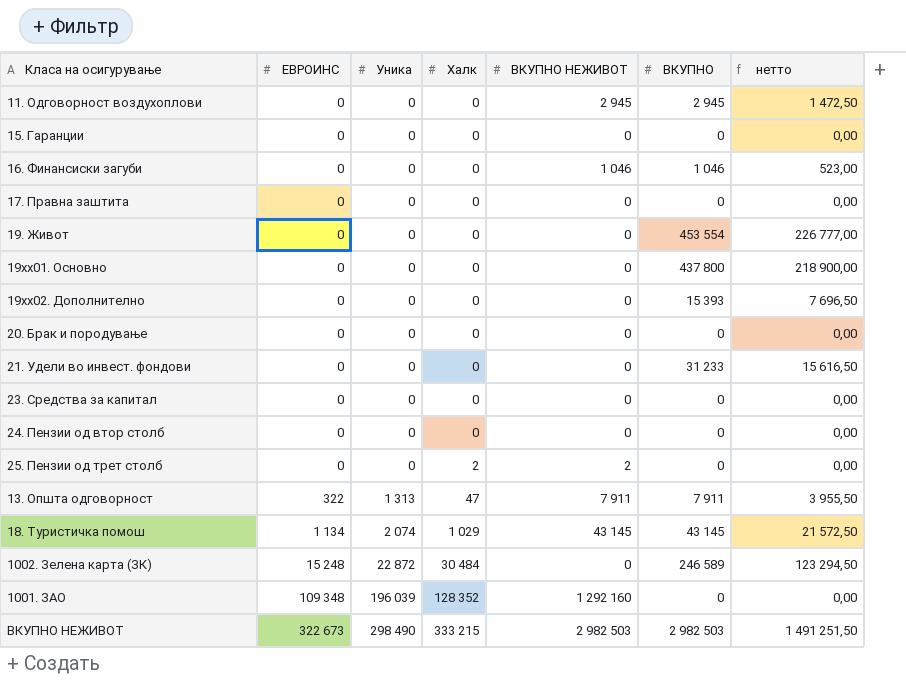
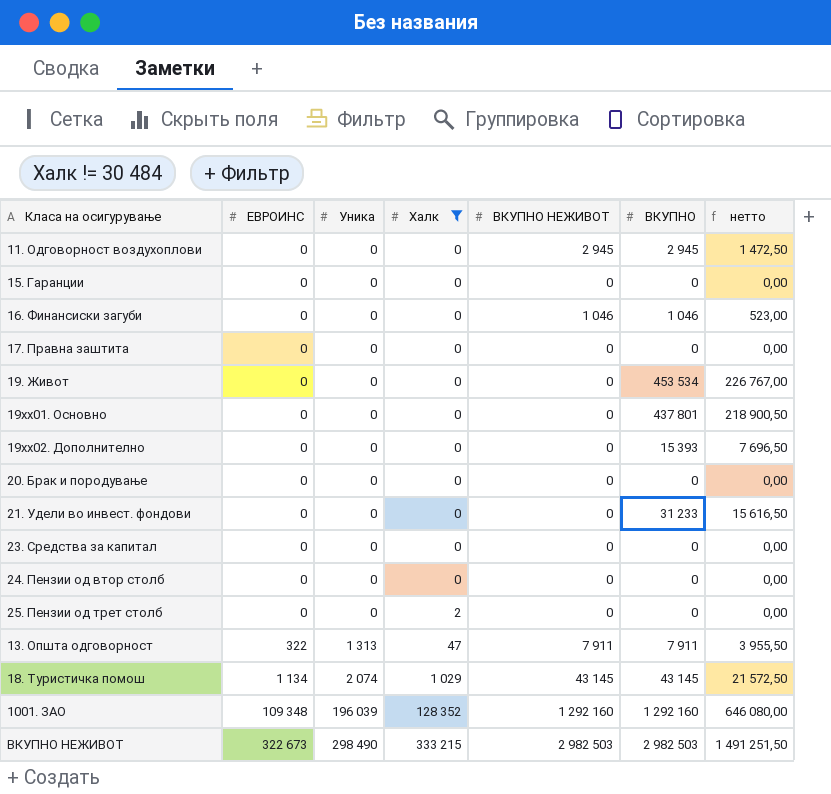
filter: none -> Халк != 30 484
19. Живот | ВКУПНО: 453 554 -> 453 534
19. Живот | нетто: 226 777,00 -> 226 767,00
19xx01. Основно | ВКУПНО: 437 800 -> 437 801
19xx01. Основно | нетто: 218 900,00 -> 218 900,50
25. Пензии од трет столб | ВКУПНО НЕЖИВОТ: 2 -> 0
1001. ЗАО | ВКУПНО: 0 -> 1 292 160
1001. ЗАО | нетто: 0,00 -> 646 080,00

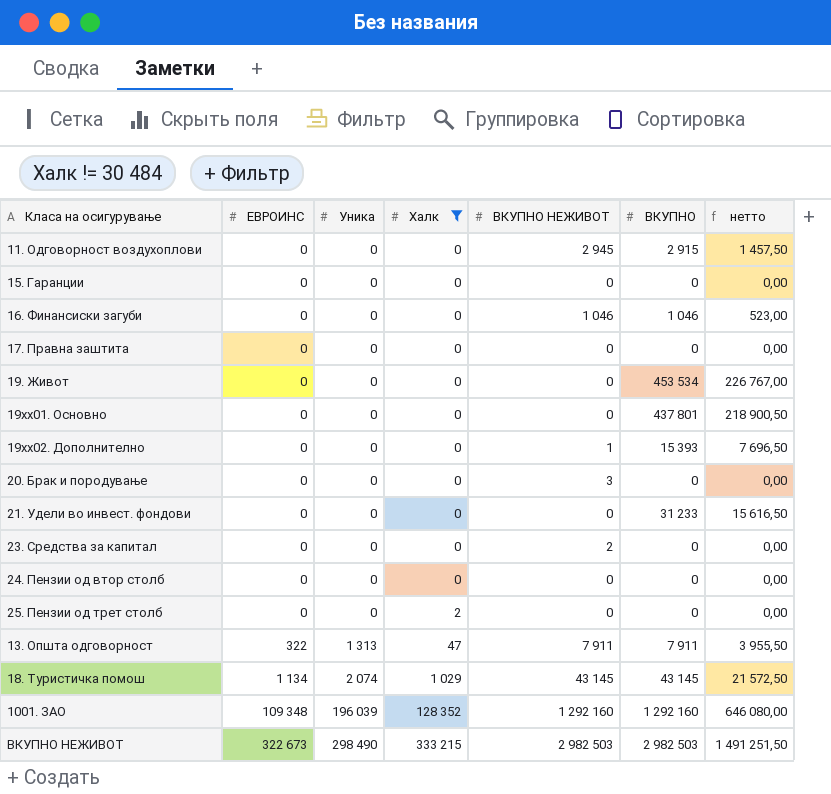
11. Одговорност воздухоплови | ВКУПНО: 2 945 -> 2 915
11. Одговорност воздухоплови | нетто: 1 472,50 -> 1 457,50
19xx02. Дополнително | ВКУПНО НЕЖИВОТ: 0 -> 1
20. Брак и породување | ВКУПНО НЕЖИВОТ: 0 -> 3
23. Средства за капитал | ВКУПНО НЕЖИВОТ: 0 -> 2

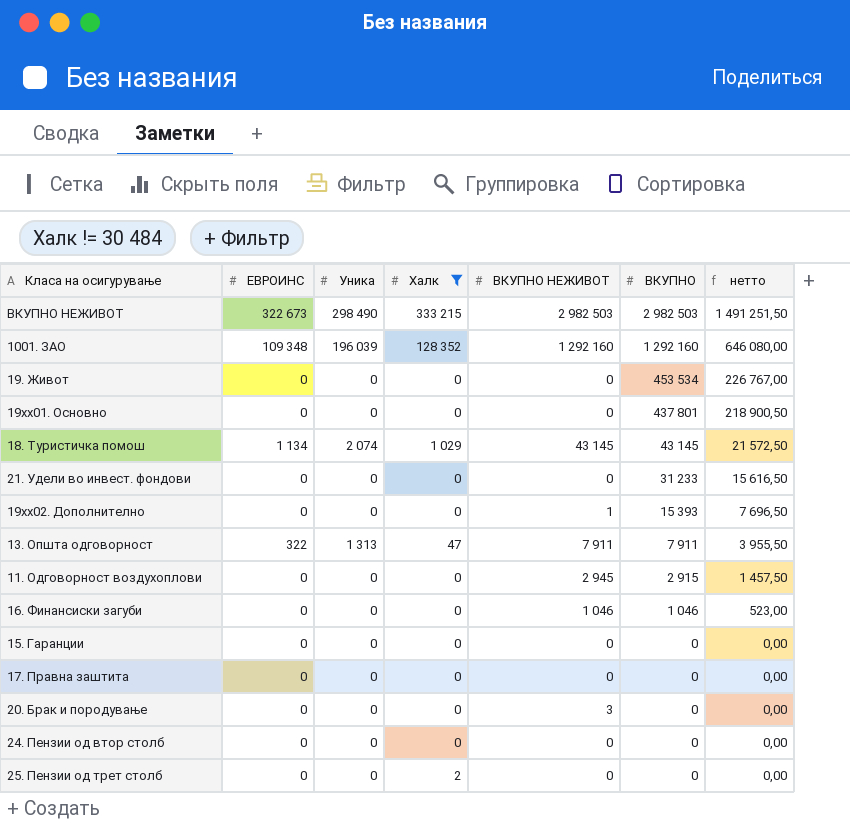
row order: ЕВРОИНС ascending -> ВКУПНО descending
row 23. Средства за капитал: 0 | 0 | 0 | 2 | 0 | 0,00 -> none

